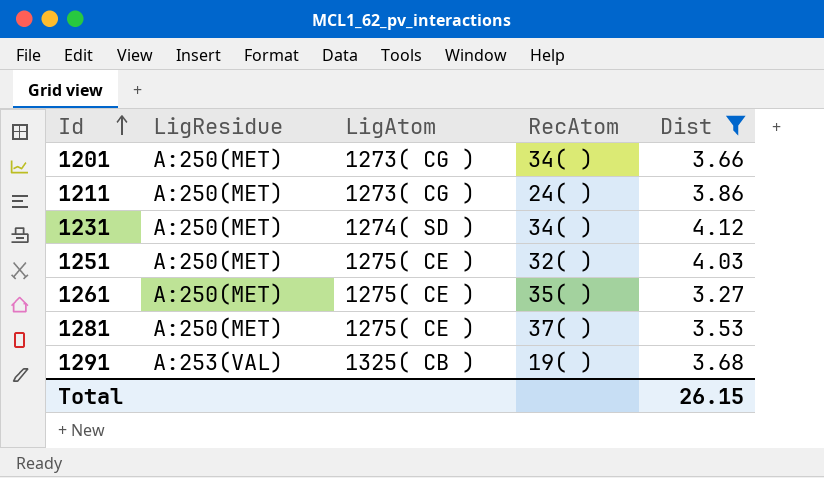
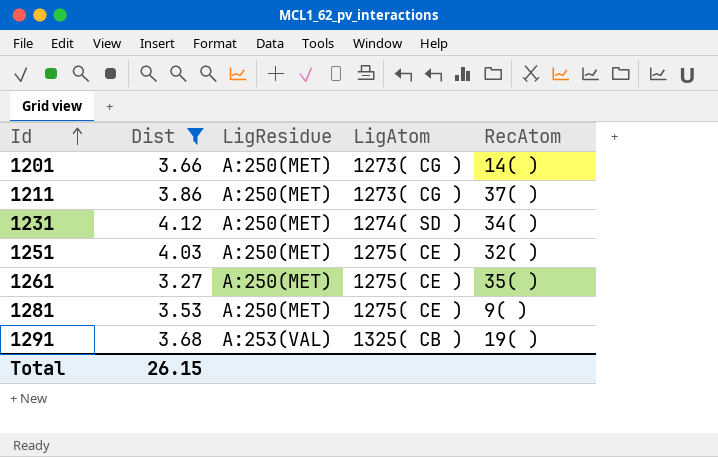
column Dist | position: 5 -> 2
1201 | RecAtom: 34( ) -> 14( )
1211 | RecAtom: 24( ) -> 37( )
1281 | RecAtom: 37( ) -> 9( )

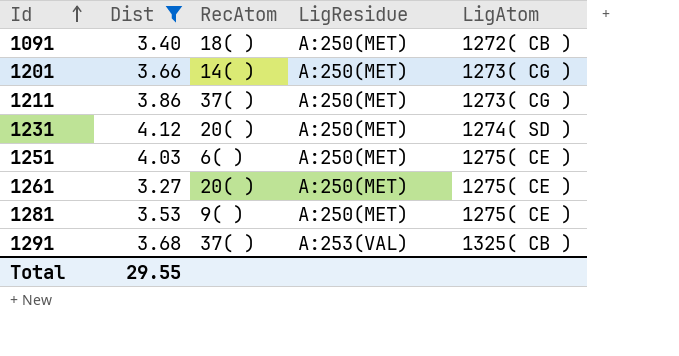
column RecAtom | position: 5 -> 3
row 1091: none -> 3.40 | 18( ) | A:250(MET) | 1272( CB )
1231 | RecAtom: 34( ) -> 20( )
1251 | RecAtom: 32( ) -> 6( )
1261 | RecAtom: 35( ) -> 20( )
1291 | RecAtom: 19( ) -> 37( )
Total | Dist: 26.15 -> 29.55

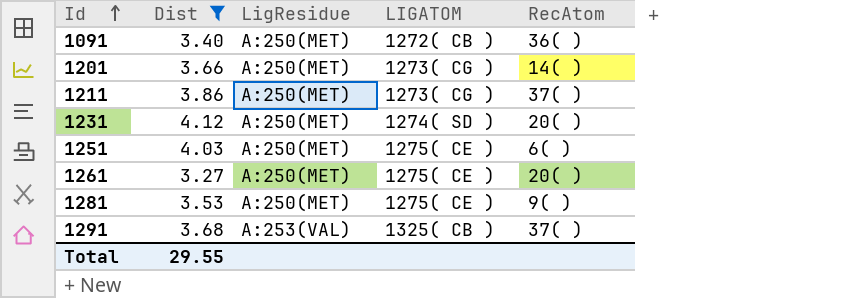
column name: LigAtom -> LIGATOM
column RecAtom | position: 3 -> 5
1091 | RecAtom: 18( ) -> 36( )

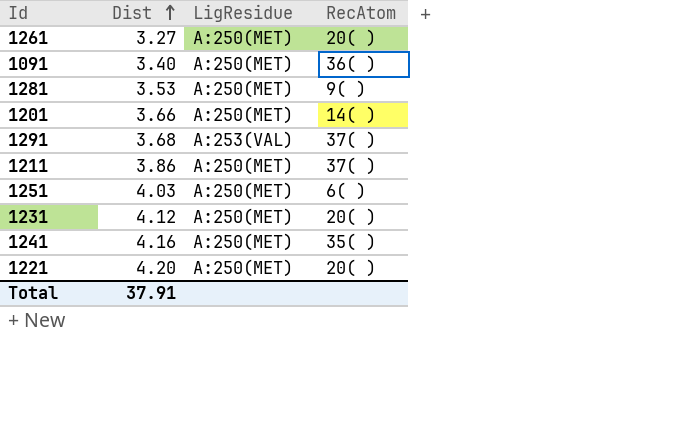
filter: Dist <= 4.12 -> none
row order: Id ascending -> Dist ascending
column LIGATOM | position: 4 -> none
Total | Dist: 29.55 -> 37.91

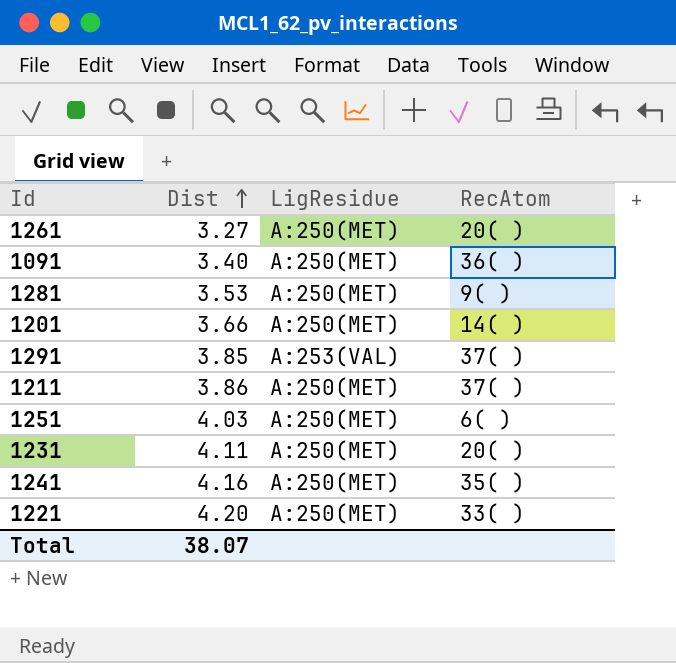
1291 | Dist: 3.68 -> 3.85
1231 | Dist: 4.12 -> 4.11
1221 | RecAtom: 20( ) -> 33( )
Total | Dist: 37.91 -> 38.07

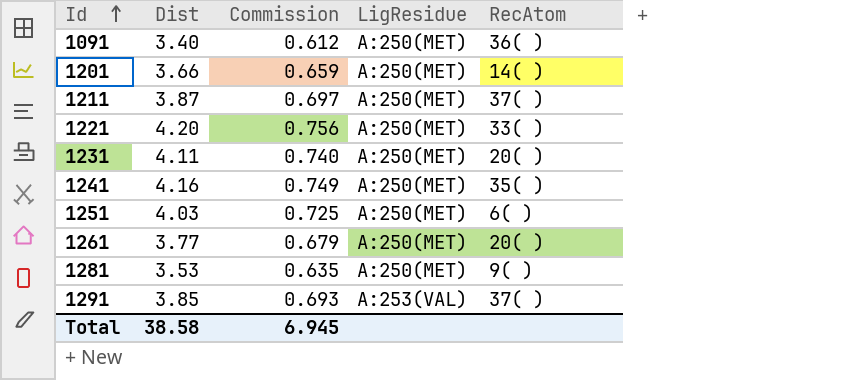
row order: Dist ascending -> Id ascending
column Commission | formula: none -> [Dist] * 0.18
1211 | Dist: 3.86 -> 3.87
1261 | Dist: 3.27 -> 3.77
Total | Dist: 38.07 -> 38.58

